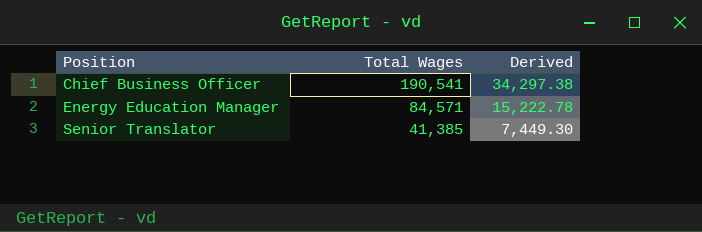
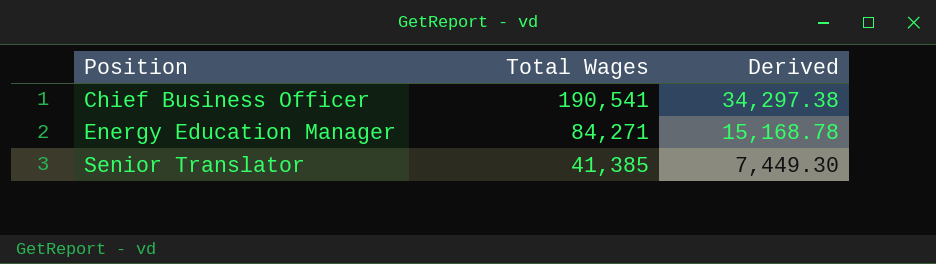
Energy Education Manager | Total Wages: 84,571 -> 84,271
Energy Education Manager | Derived: 15,222.78 -> 15,168.78

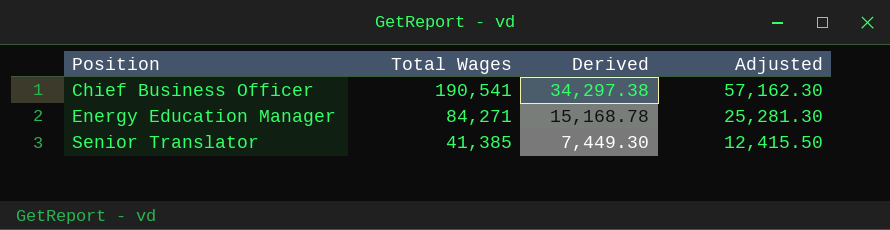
column Adjusted | formula: none -> [Total Wages] * 0.3

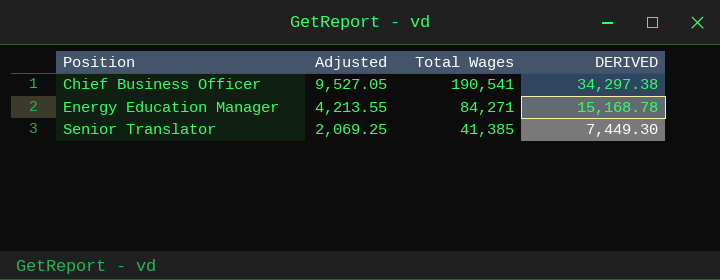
column Adjusted | formula: [Total Wages] * 0.3 -> [Total Wages] * 0.05
column Adjusted | position: 4 -> 2
column name: Derived -> DERIVED

